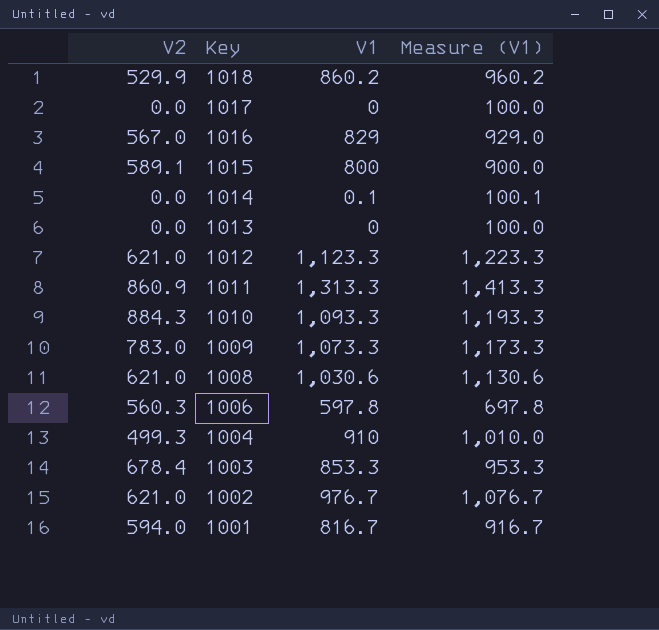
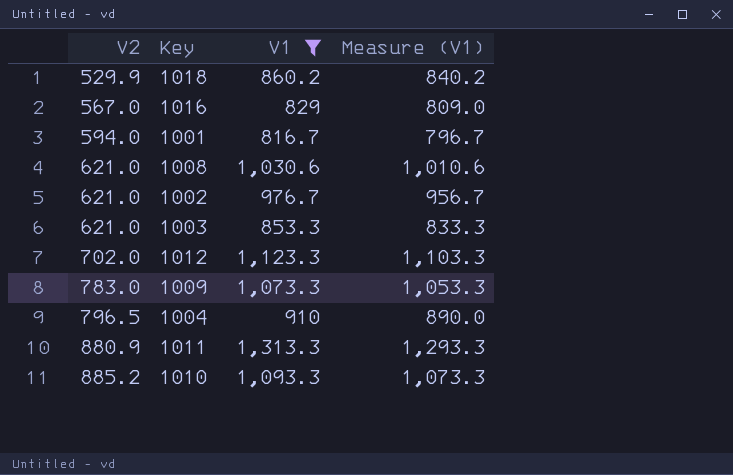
filter: none -> V1 >= 816.7
row order: Key descending -> V2 ascending
column Measure (V1) | formula: [V1] + 100 -> [V1] - 20
1003 | V2: 678.4 -> 621.0
1012 | V2: 621.0 -> 702.0
1004 | V2: 499.3 -> 796.5
1011 | V2: 860.9 -> 880.9
1010 | V2: 884.3 -> 885.2

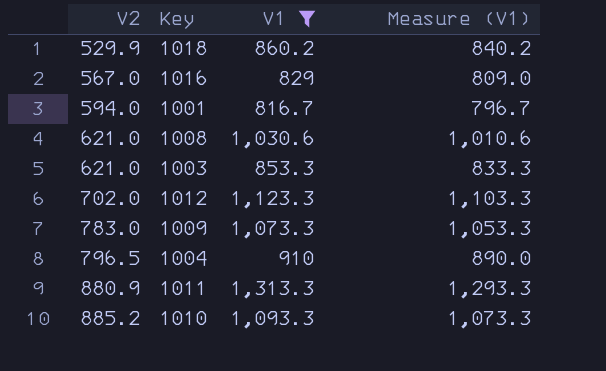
row 1002: 621.0 | 976.7 | 956.7 -> none

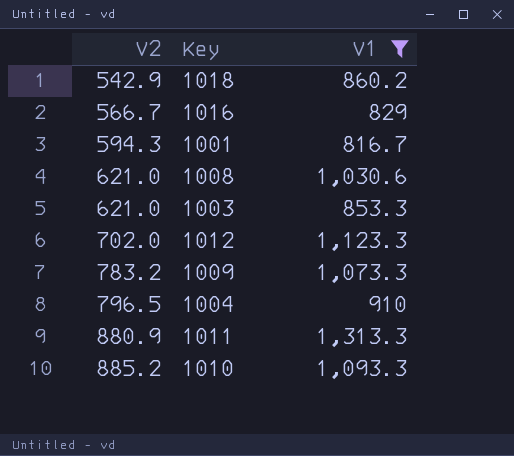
column Measure (V1) | formula: [V1] - 20 -> none
1018 | V2: 529.9 -> 542.9
1016 | V2: 567.0 -> 566.7
1001 | V2: 594.0 -> 594.3
1009 | V2: 783.0 -> 783.2

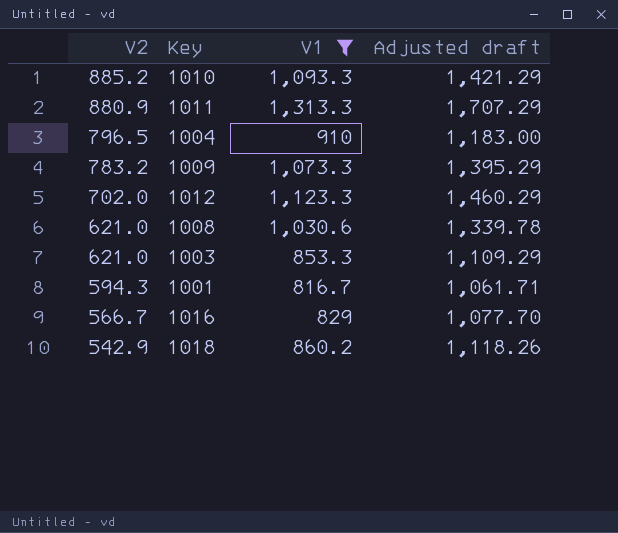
row order: V2 ascending -> V2 descending
column Adjusted draft | formula: none -> [V1] * 1.3

